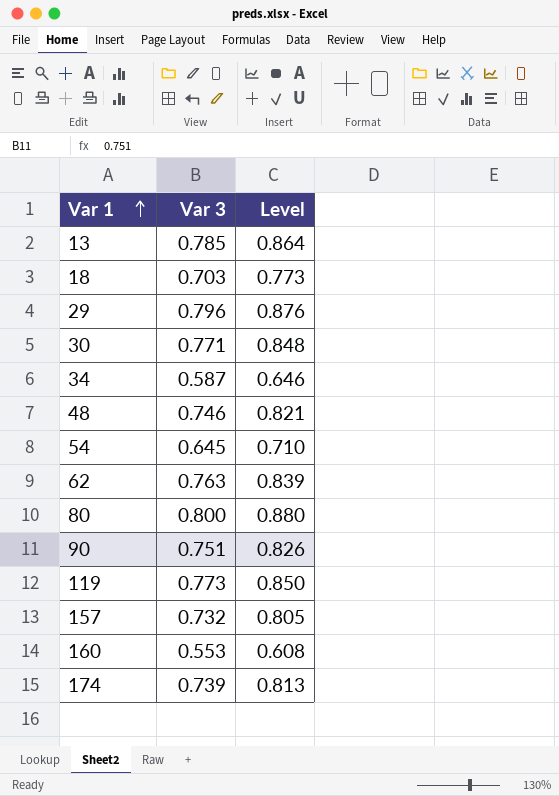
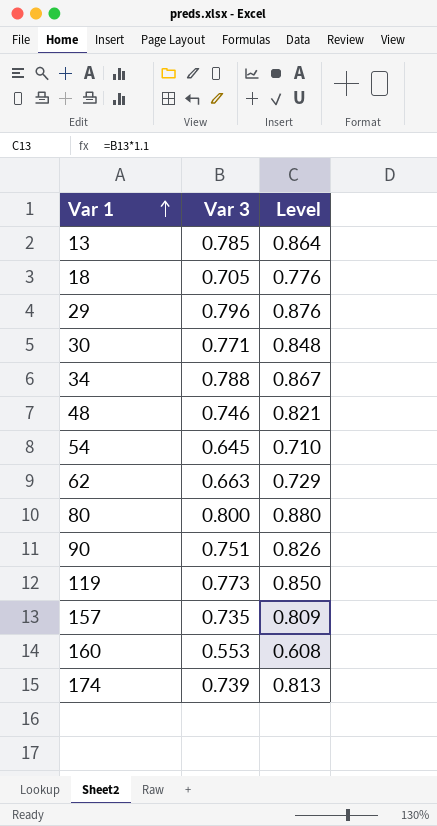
18 | Var 3: 0.703 -> 0.705
18 | Level: 0.773 -> 0.776
34 | Var 3: 0.587 -> 0.788
34 | Level: 0.646 -> 0.867
62 | Var 3: 0.763 -> 0.663
62 | Level: 0.839 -> 0.729
157 | Var 3: 0.732 -> 0.735
157 | Level: 0.805 -> 0.809

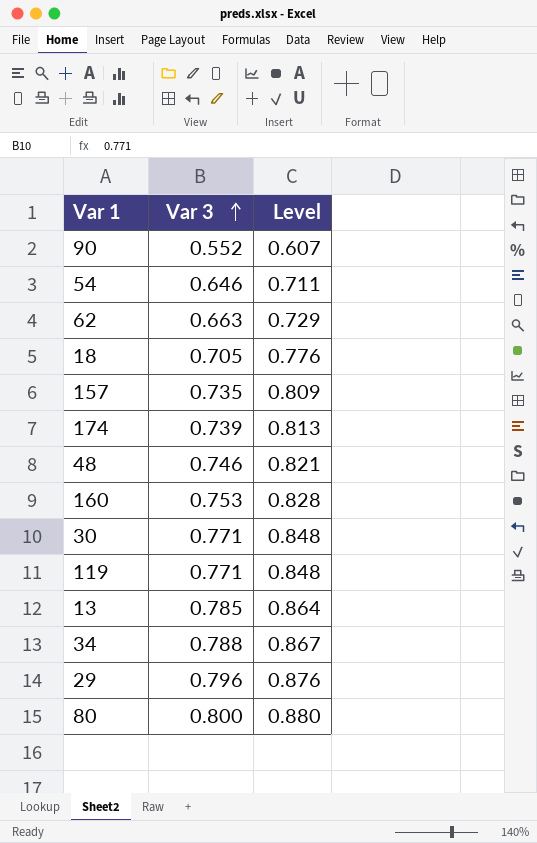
row order: Var 1 ascending -> Var 3 ascending
90 | Var 3: 0.751 -> 0.552
90 | Level: 0.826 -> 0.607
54 | Var 3: 0.645 -> 0.646
54 | Level: 0.710 -> 0.711
160 | Var 3: 0.553 -> 0.753
160 | Level: 0.608 -> 0.828
119 | Var 3: 0.773 -> 0.771
119 | Level: 0.850 -> 0.848

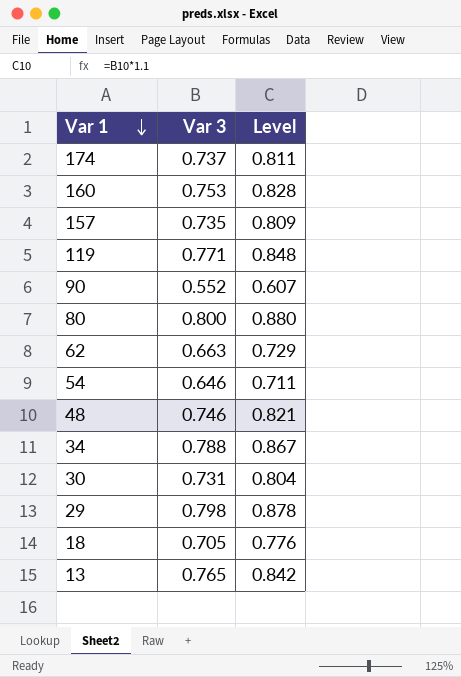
row order: Var 3 ascending -> Var 1 descending
174 | Var 3: 0.739 -> 0.737
174 | Level: 0.813 -> 0.811
30 | Var 3: 0.771 -> 0.731
30 | Level: 0.848 -> 0.804
29 | Var 3: 0.796 -> 0.798
29 | Level: 0.876 -> 0.878
13 | Var 3: 0.785 -> 0.765
13 | Level: 0.864 -> 0.842

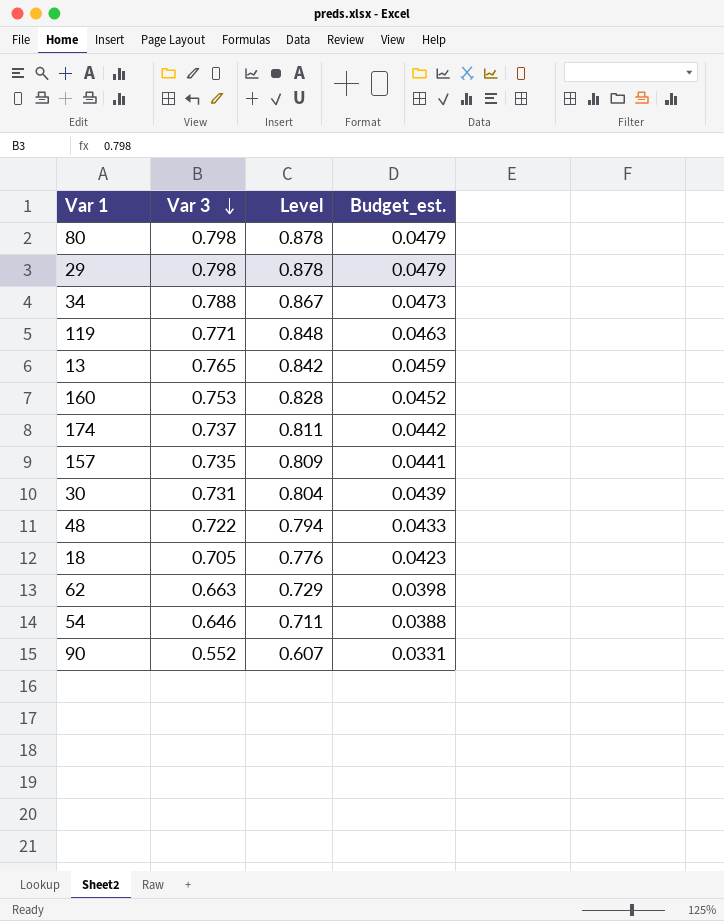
row order: Var 1 descending -> Var 3 descending
column Budget_est. | formula: none -> [Var 3] * 0.06
80 | Var 3: 0.800 -> 0.798
80 | Level: 0.880 -> 0.878
48 | Var 3: 0.746 -> 0.722
48 | Level: 0.821 -> 0.794

